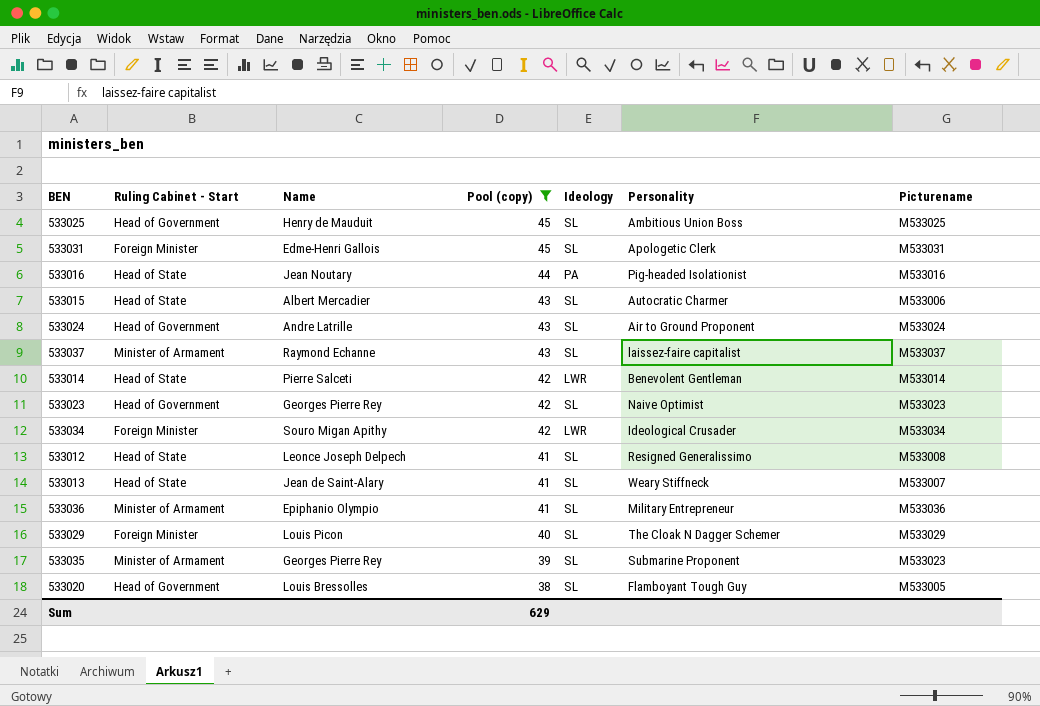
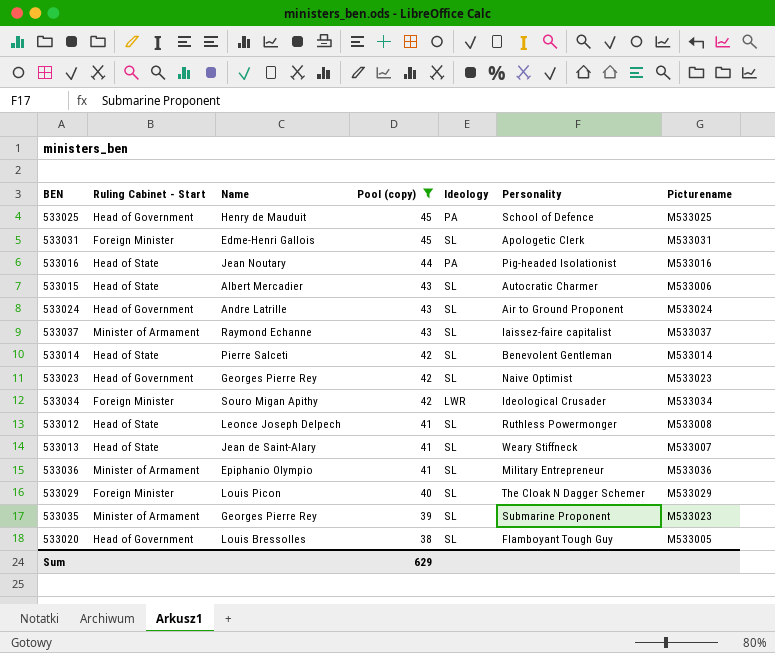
533025 | Ideology: SL -> PA
533025 | Personality: Ambitious Union Boss -> School of Defence
533014 | Ideology: LWR -> SL
533012 | Personality: Resigned Generalissimo -> Ruthless Powermonger

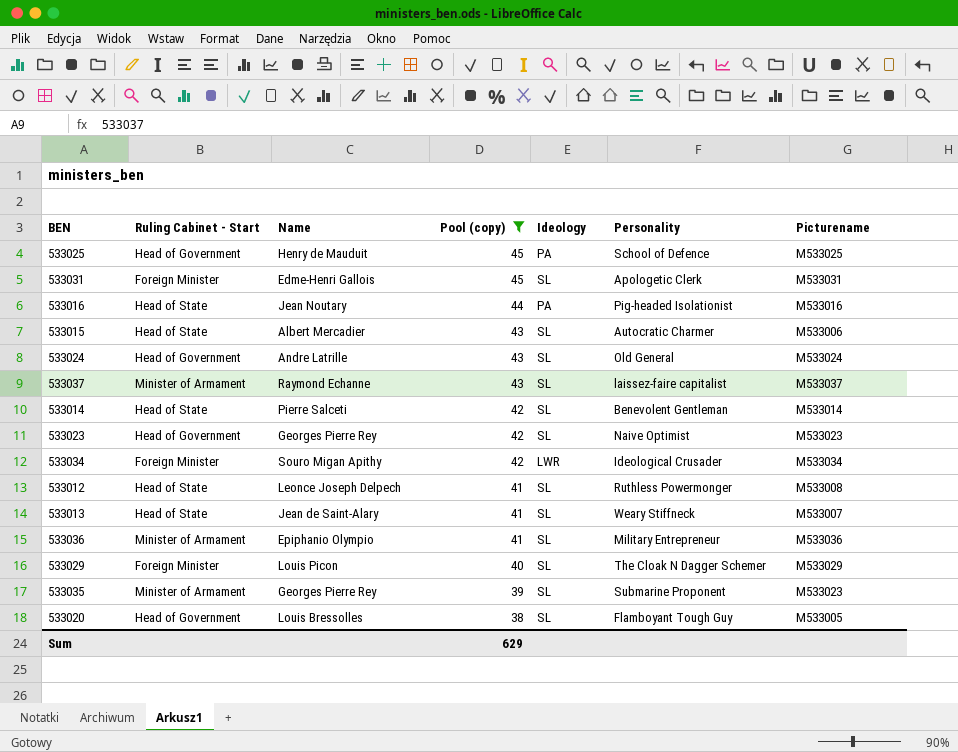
533024 | Personality: Air to Ground Proponent -> Old General

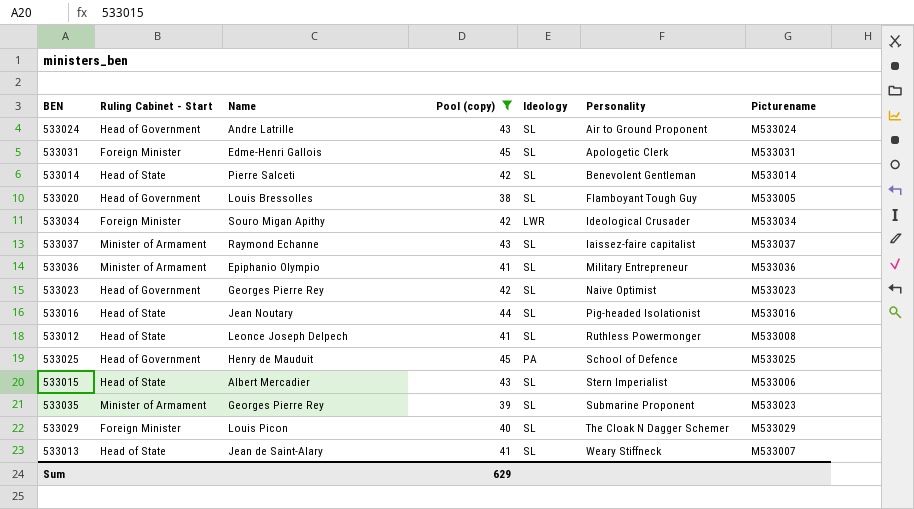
row order: Pool (copy) descending -> Personality ascending
533024 | Personality: Old General -> Air to Ground Proponent
533016 | Ideology: PA -> SL
533015 | Personality: Autocratic Charmer -> Stern Imperialist

